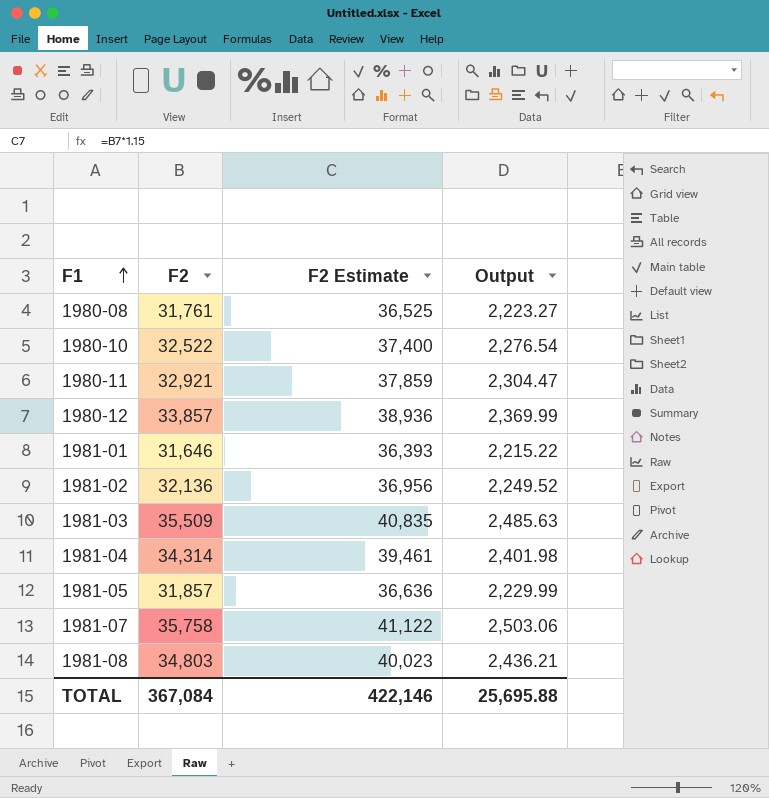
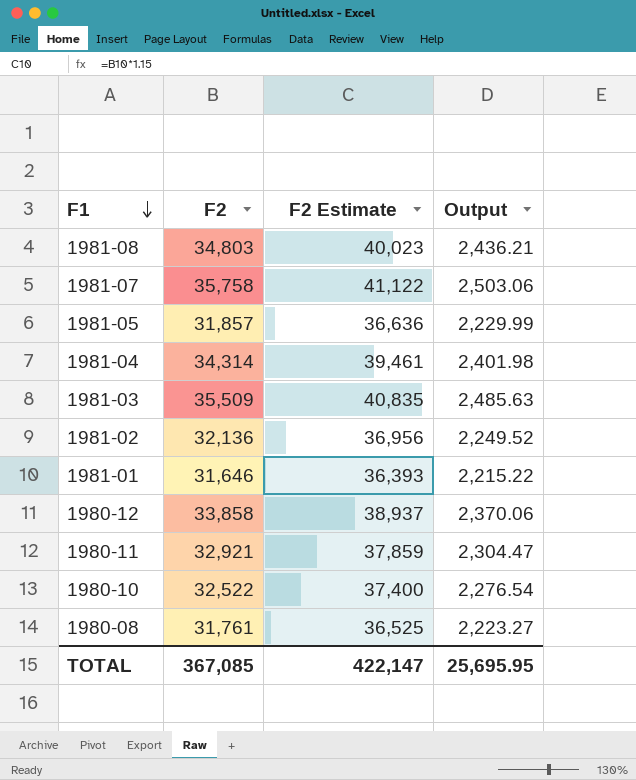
row order: F1 ascending -> F1 descending
1980-12 | F2: 33,857 -> 33,858
1980-12 | F2 Estimate: 38,936 -> 38,937
1980-12 | Output: 2,369.99 -> 2,370.06
TOTAL | F2: 367,084 -> 367,085
TOTAL | F2 Estimate: 422,146 -> 422,147
TOTAL | Output: 25,695.88 -> 25,695.95

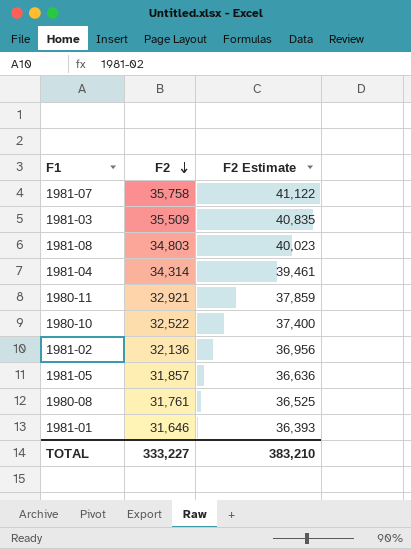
row order: F1 descending -> F2 descending
column Output | formula: [F2] * 0.07 -> none
row 1980-12: 33,858 | 38,937 | 2,370.06 -> none
TOTAL | F2: 367,085 -> 333,227
TOTAL | F2 Estimate: 422,147 -> 383,210

